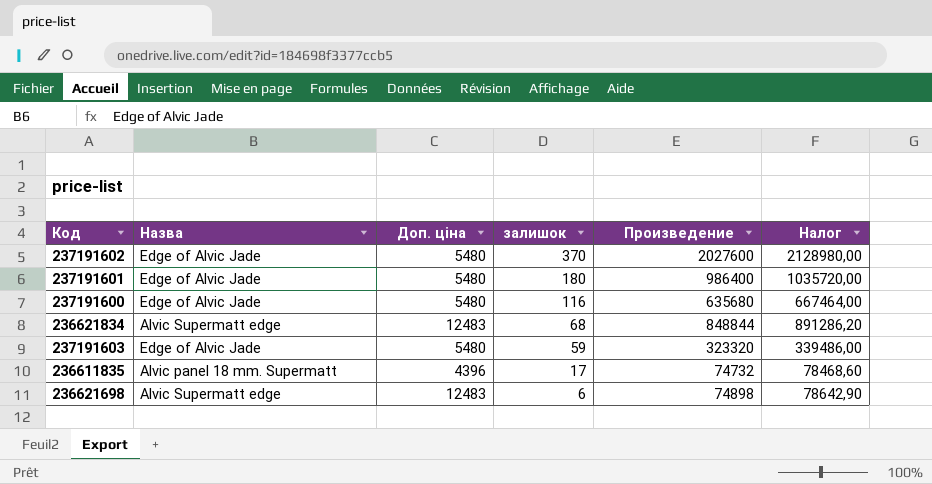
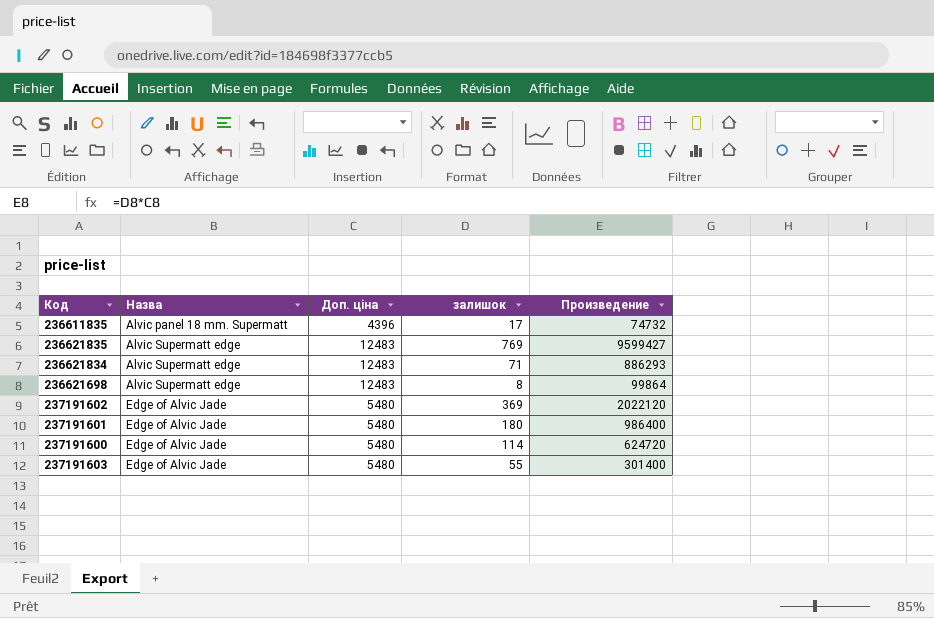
row order: залишок descending -> Назва ascending
column Налог | formula: [Произведение] * 1,05 -> none
row 236621835: none -> Alvic Supermatt edge | 12483 | 769 | 9599427
236621834 | залишок: 68 -> 71
236621834 | Произведение: 848844 -> 886293
236621698 | залишок: 6 -> 8
236621698 | Произведение: 74898 -> 99864
237191602 | залишок: 370 -> 369
237191602 | Произведение: 2027600 -> 2022120
237191600 | залишок: 116 -> 114
237191600 | Произведение: 635680 -> 624720
237191603 | залишок: 59 -> 55
237191603 | Произведение: 323320 -> 301400

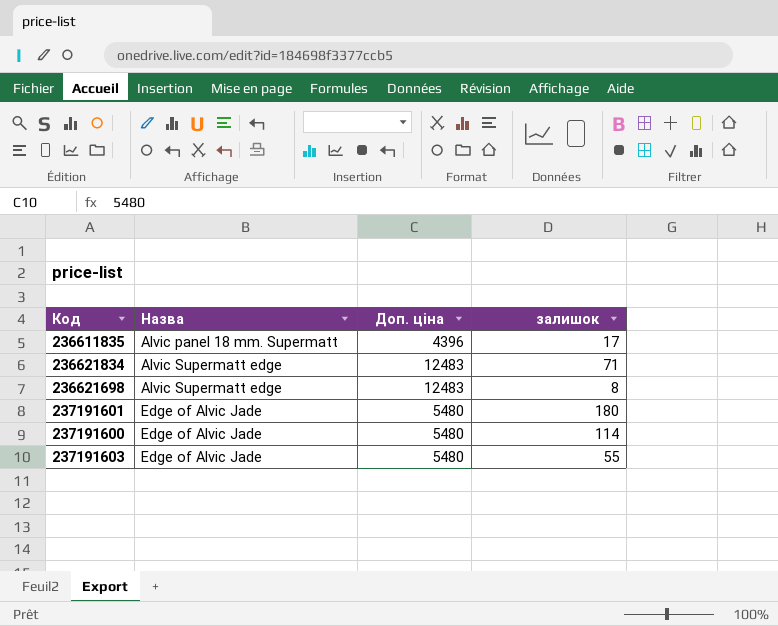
column Произведение | formula: [Доп. ціна] * [залишок] -> none
row 236621835: Alvic Supermatt edge | 12483 | 769 | 9599427 -> none
row 237191602: Edge of Alvic Jade | 5480 | 369 | 2022120 -> none

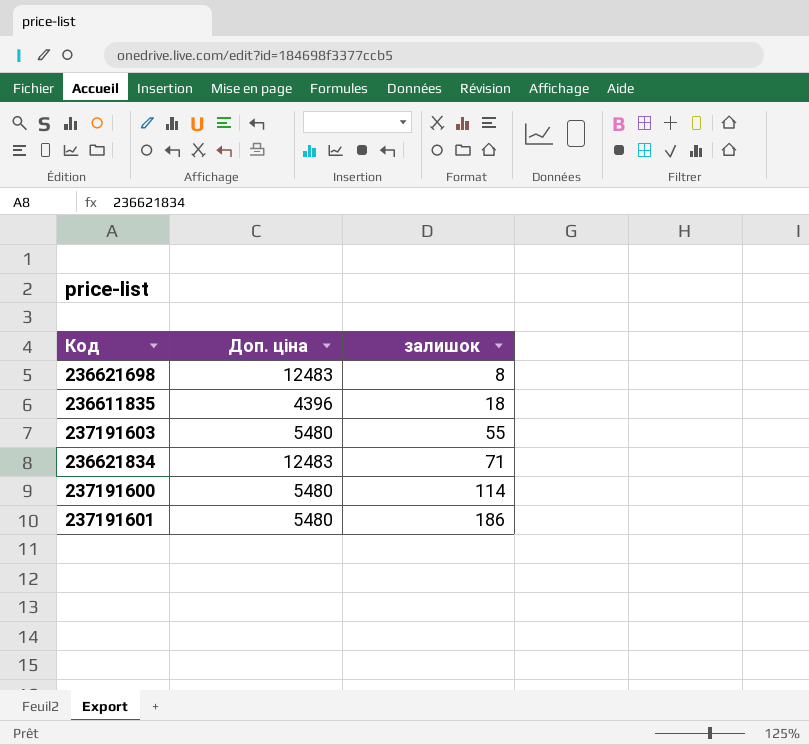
row order: Назва ascending -> залишок ascending
column Назва | position: 2 -> none
236611835 | залишок: 17 -> 18
237191601 | залишок: 180 -> 186

